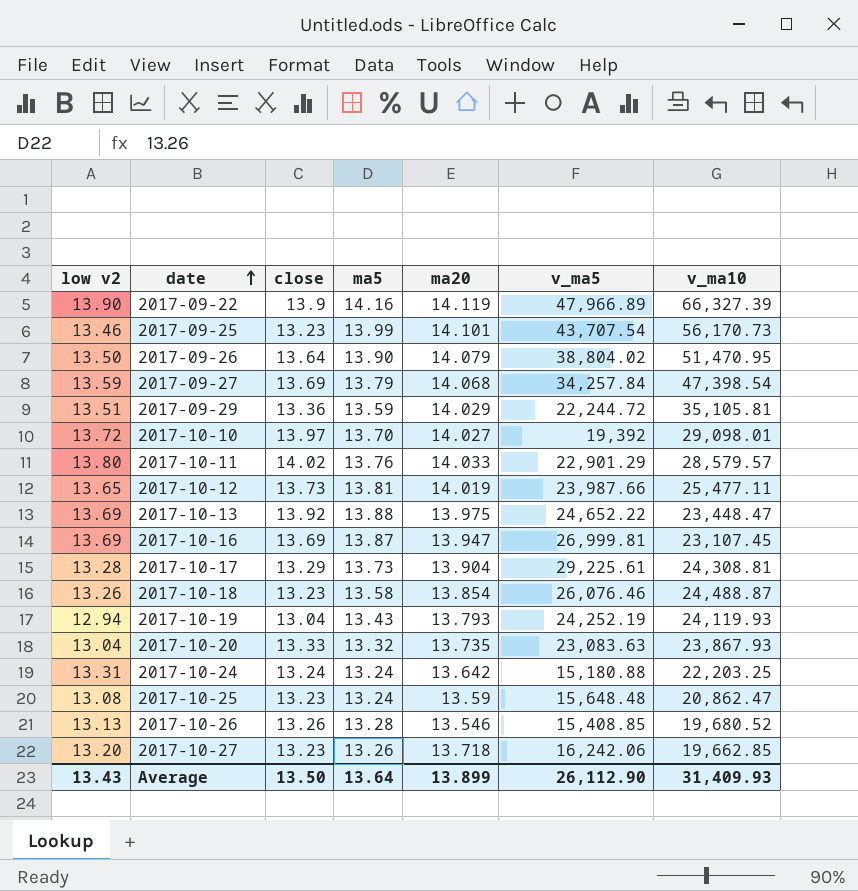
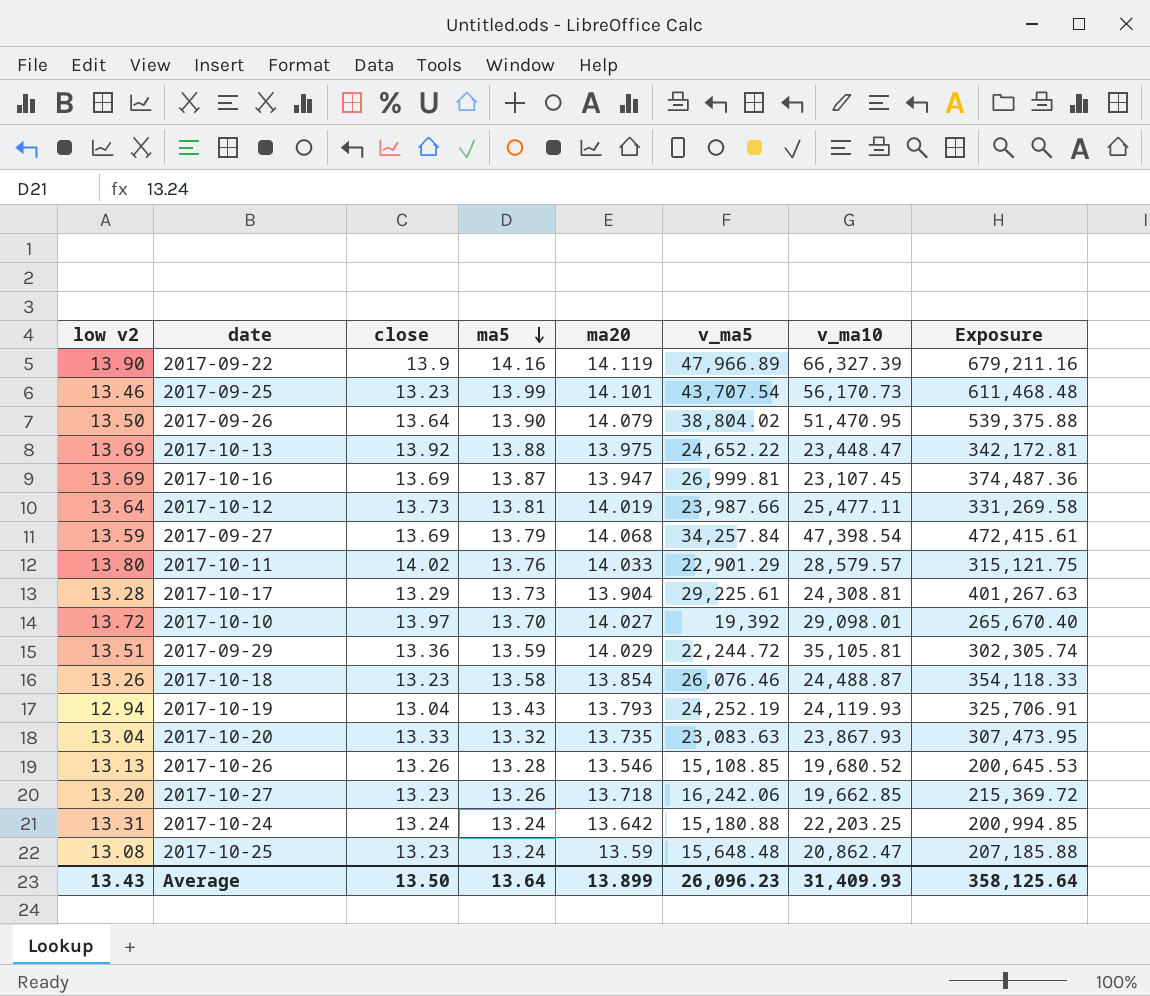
row order: date ascending -> ma5 descending
column Exposure | formula: none -> [ma5] * [v_ma5]
2017-10-12 | low v2: 13.65 -> 13.64
2017-10-26 | v_ma5: 15,408.85 -> 15,108.85
Average | v_ma5: 26,112.90 -> 26,096.23

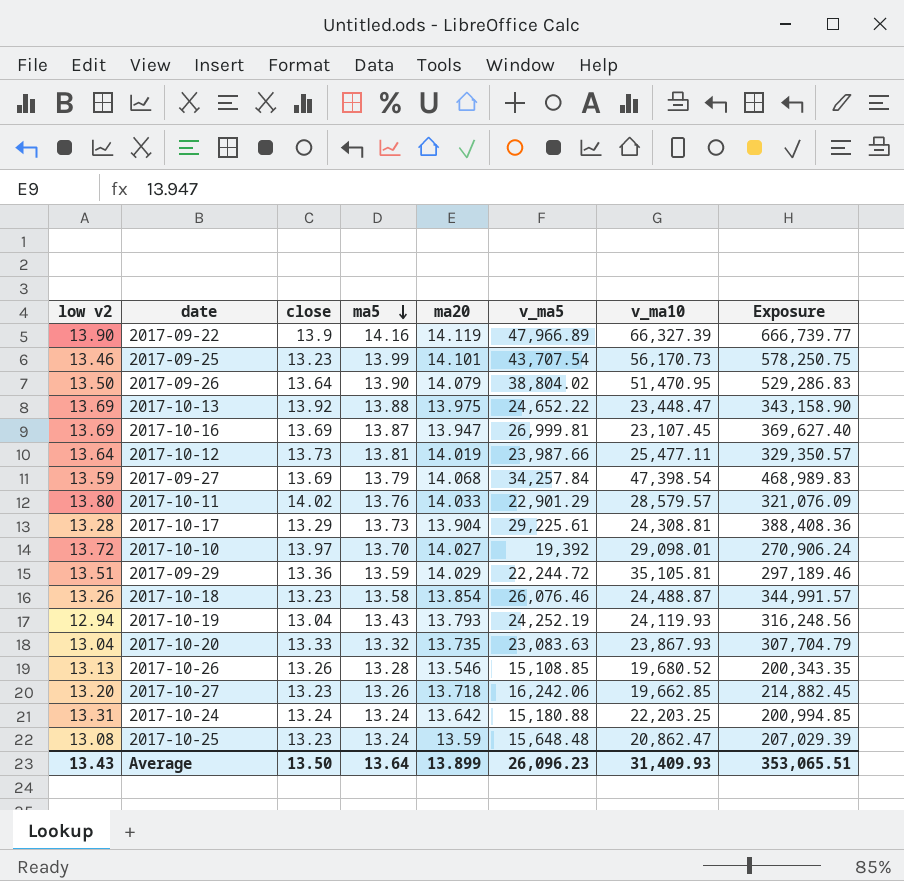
column Exposure | formula: [ma5] * [v_ma5] -> [close] * [v_ma5]
Average | Exposure: 358,125.64 -> 353,065.51

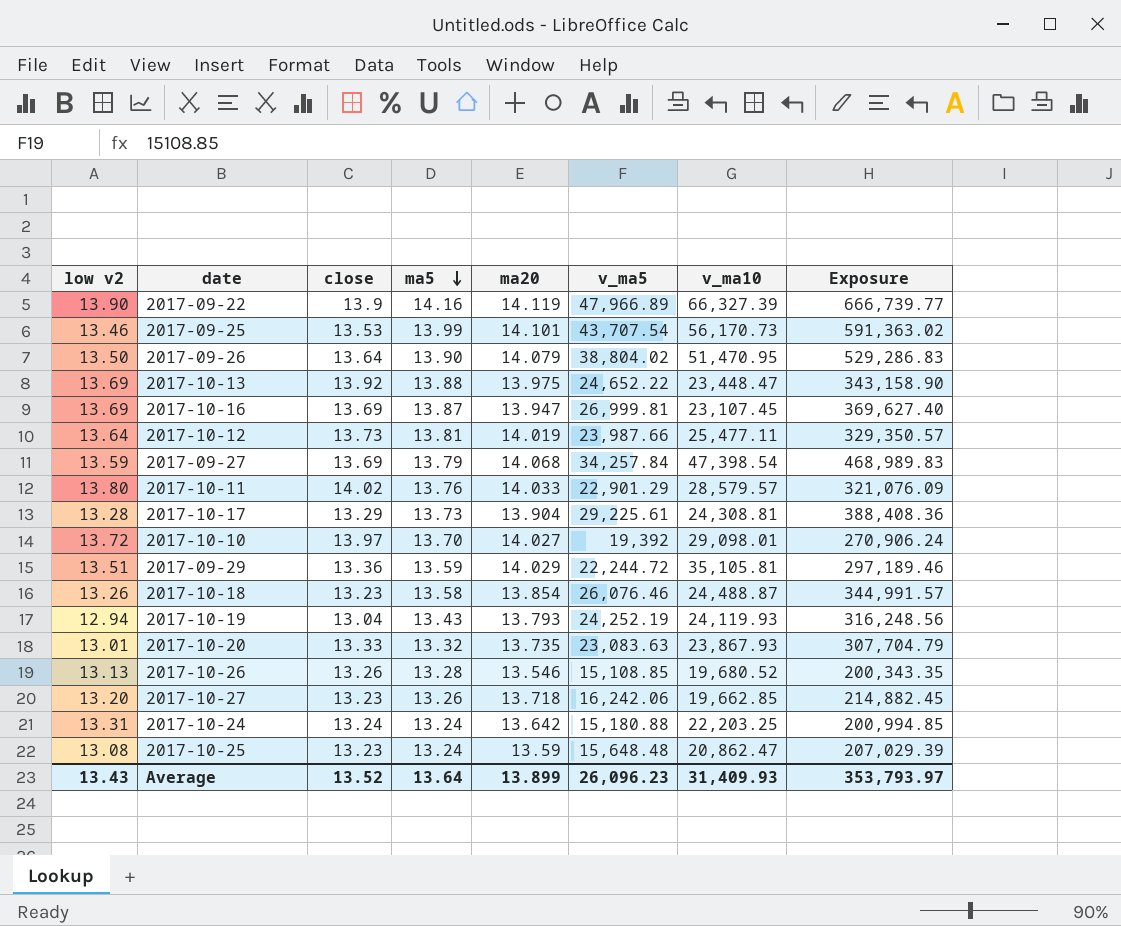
2017-09-25 | close: 13.23 -> 13.53
2017-09-25 | Exposure: 578,250.75 -> 591,363.02
2017-10-20 | low v2: 13.04 -> 13.01
Average | close: 13.50 -> 13.52
Average | Exposure: 353,065.51 -> 353,793.97

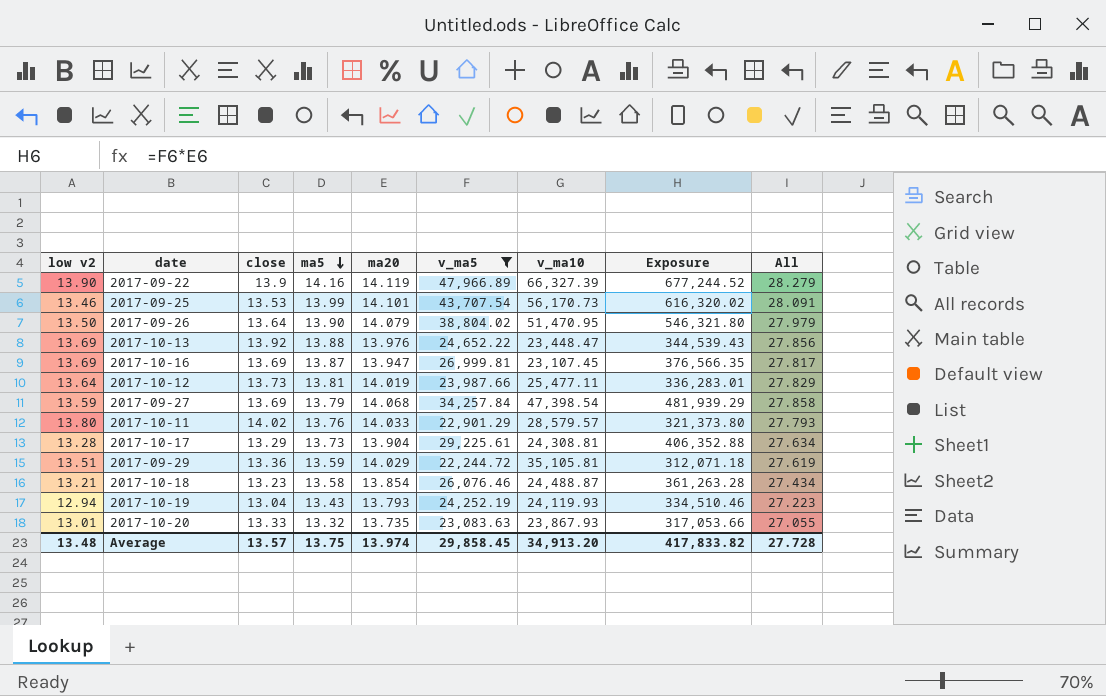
filter: none -> v_ma5 >= 22,244.72
column Exposure | formula: [close] * [v_ma5] -> [ma20] * [v_ma5]
column All | formula: none -> [ma5] + [ma20]
2017-10-13 | ma20: 13.975 -> 13.976
2017-10-18 | low v2: 13.26 -> 13.21
Average | low v2: 13.43 -> 13.48
Average | close: 13.52 -> 13.57
Average | ma5: 13.64 -> 13.75
Average | ma20: 13.899 -> 13.974
Average | v_ma5: 26,096.23 -> 29,858.45
Average | v_ma10: 31,409.93 -> 34,913.20
Average | Exposure: 353,793.97 -> 417,833.82

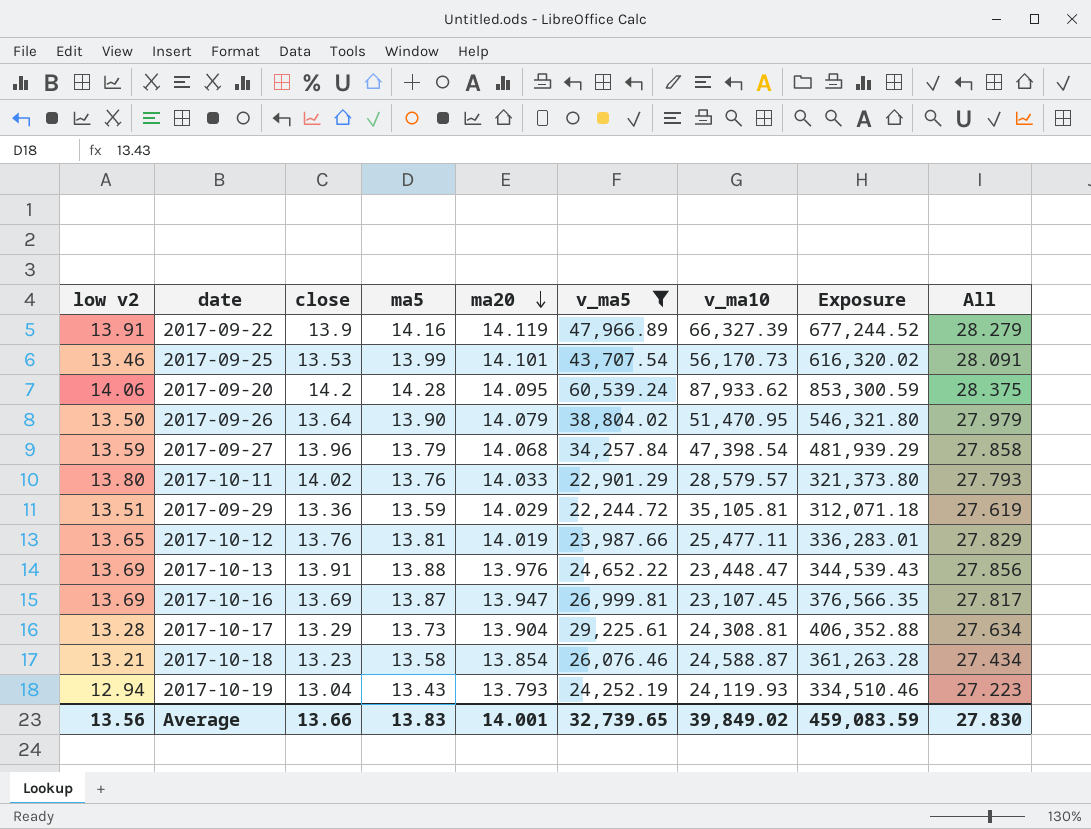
row order: ma5 descending -> ma20 descending
row 2017-10-20: 13.01 | 13.33 | 13.32 | 13.735 | 23,083.63 | 23,867.93 | 317,053.66 | 27.055 -> none
2017-09-22 | low v2: 13.90 -> 13.91
row 2017-09-20: none -> 14.06 | 14.2 | 14.28 | 14.095 | 60,539.24 | 87,933.62 | 853,300.59 | 28.375
2017-09-27 | close: 13.69 -> 13.96
2017-10-12 | low v2: 13.64 -> 13.65
2017-10-12 | close: 13.73 -> 13.76
2017-10-13 | close: 13.92 -> 13.91
2017-10-18 | v_ma10: 24,488.87 -> 24,588.87
Average | low v2: 13.48 -> 13.56
Average | close: 13.57 -> 13.66
Average | ma5: 13.75 -> 13.83
Average | ma20: 13.974 -> 14.001
Average | v_ma5: 29,858.45 -> 32,739.65
Average | v_ma10: 34,913.20 -> 39,849.02
Average | Exposure: 417,833.82 -> 459,083.59
Average | All: 27.728 -> 27.830

